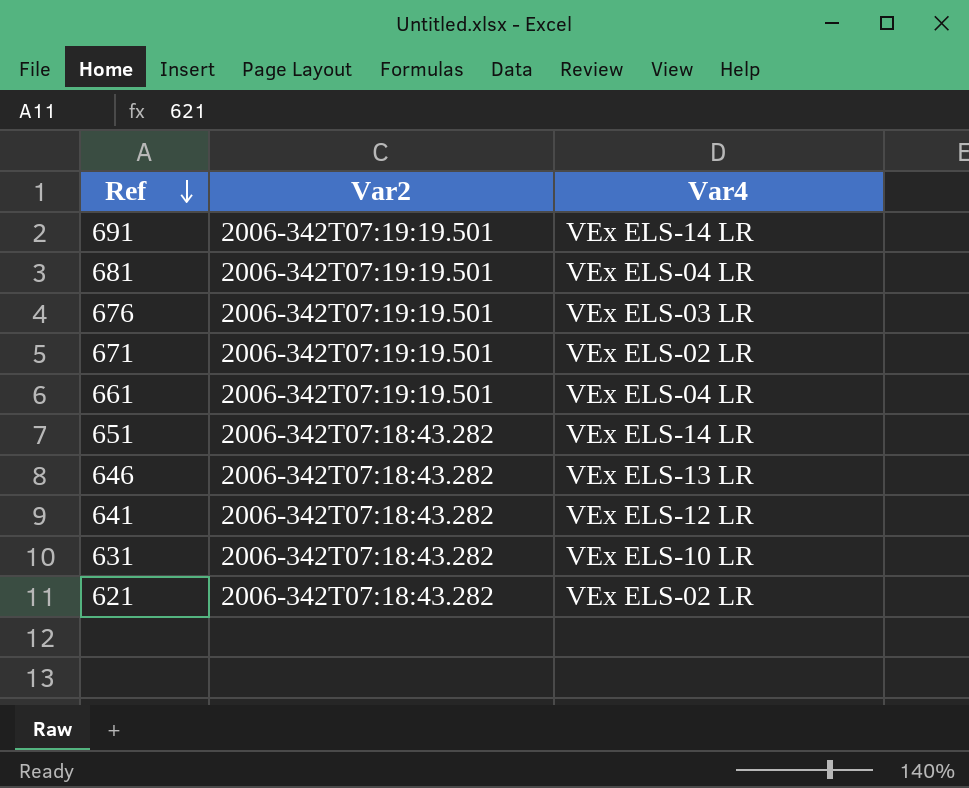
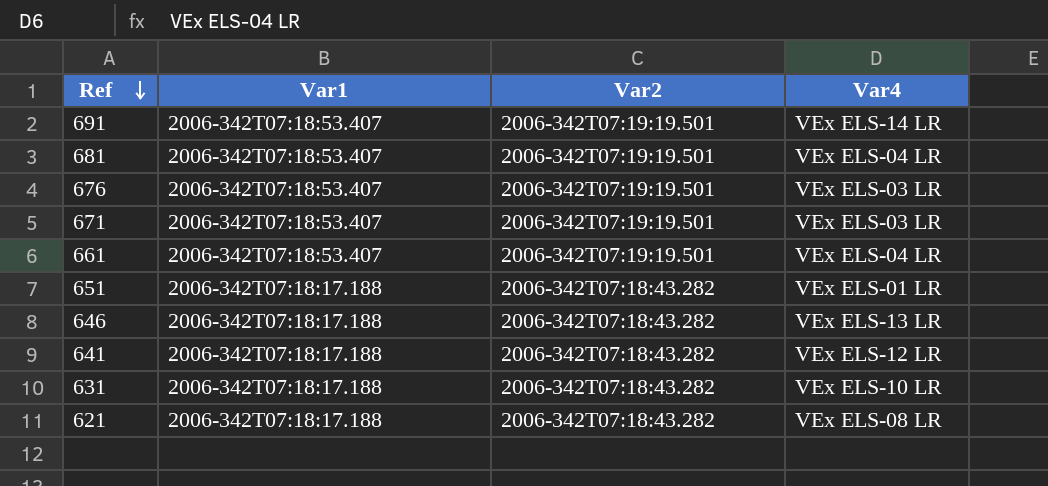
column Var1 | position: none -> 2
671 | Var4: VEx ELS-02 LR -> VEx ELS-03 LR
651 | Var4: VEx ELS-14 LR -> VEx ELS-01 LR
621 | Var4: VEx ELS-02 LR -> VEx ELS-08 LR

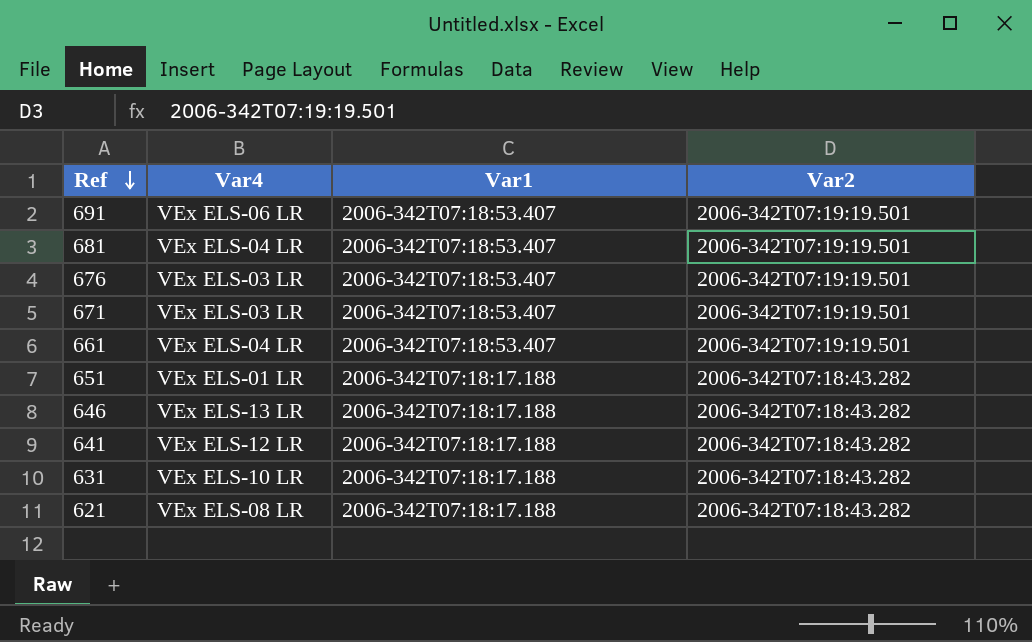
column Var4 | position: 4 -> 2
691 | Var4: VEx ELS-14 LR -> VEx ELS-06 LR

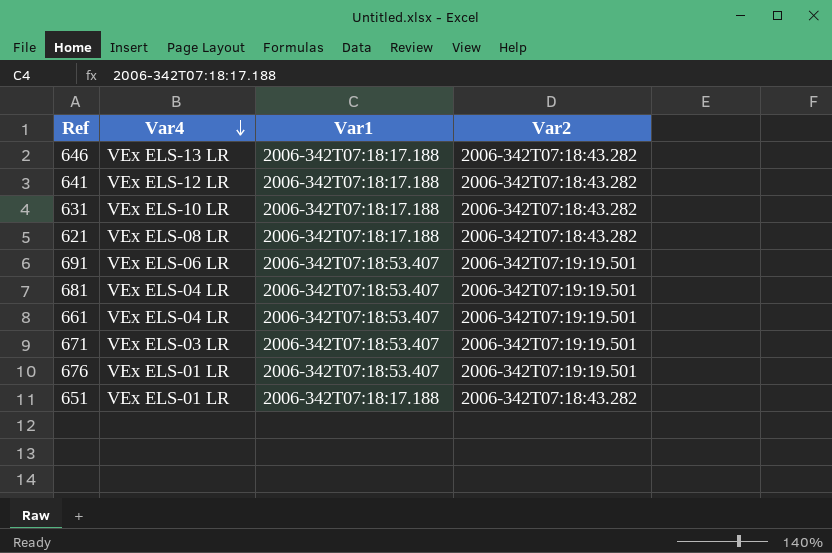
row order: Ref descending -> Var4 descending
676 | Var4: VEx ELS-03 LR -> VEx ELS-01 LR

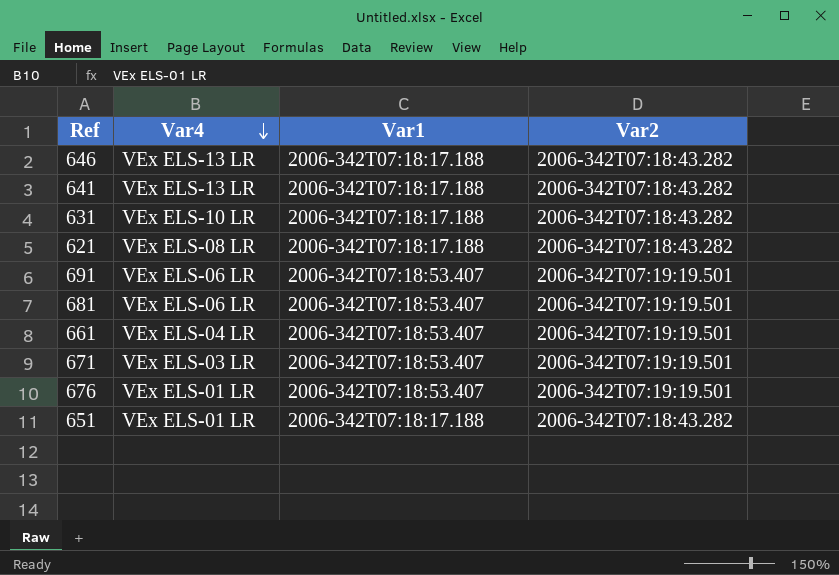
641 | Var4: VEx ELS-12 LR -> VEx ELS-13 LR
681 | Var4: VEx ELS-04 LR -> VEx ELS-06 LR

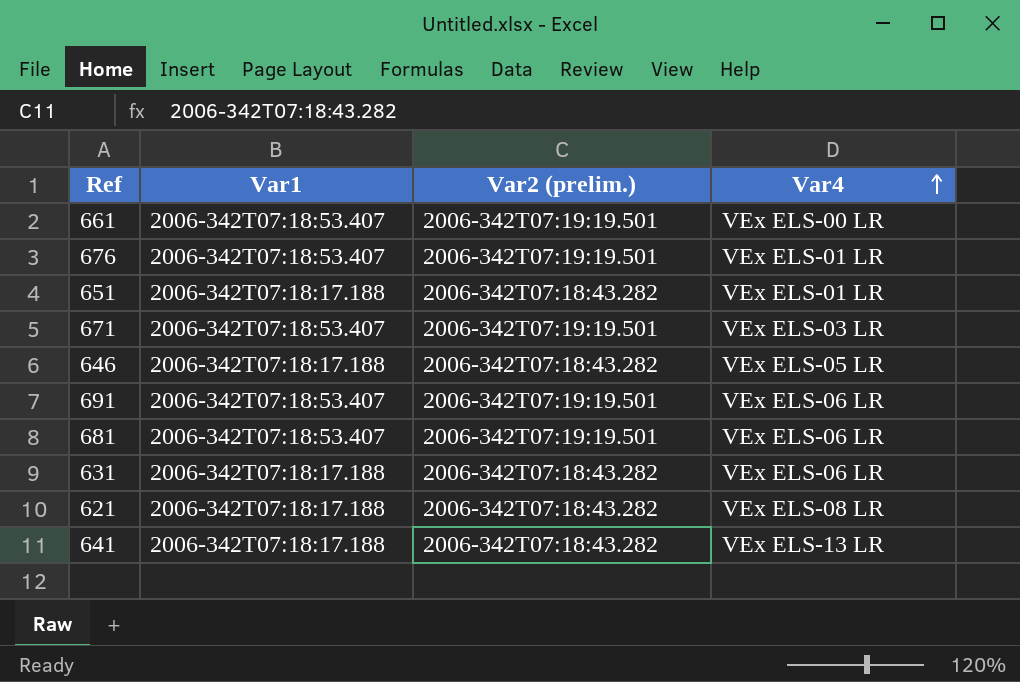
row order: Var4 descending -> Var4 ascending
column name: Var2 -> Var2 (prelim.)
column Var4 | position: 2 -> 4
661 | Var4: VEx ELS-04 LR -> VEx ELS-00 LR
646 | Var4: VEx ELS-13 LR -> VEx ELS-05 LR
631 | Var4: VEx ELS-10 LR -> VEx ELS-06 LR

